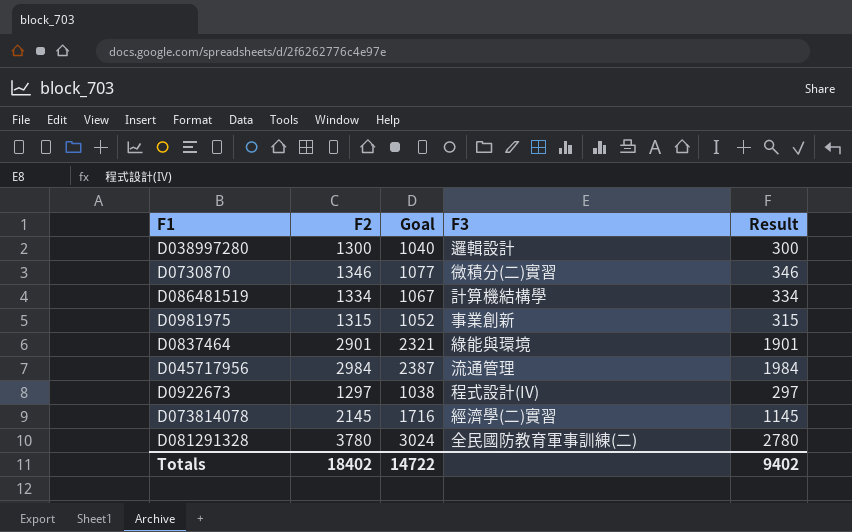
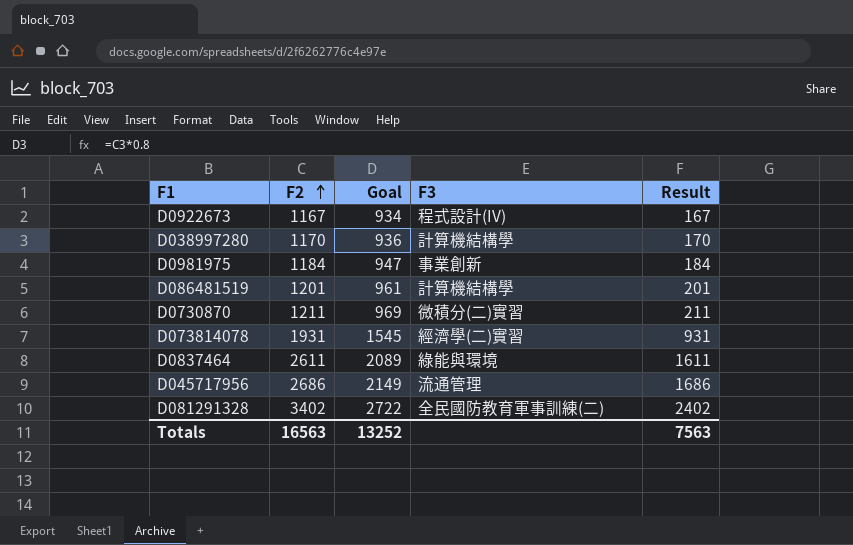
row order: none -> F2 ascending
D0922673 | F2: 1297 -> 1167
D0922673 | Goal: 1038 -> 934
D0922673 | Result: 297 -> 167
D038997280 | F2: 1300 -> 1170
D038997280 | Goal: 1040 -> 936
D038997280 | F3: 邏輯設計 -> 計算機結構學
D038997280 | Result: 300 -> 170
D0981975 | F2: 1315 -> 1184
D0981975 | Goal: 1052 -> 947
D0981975 | Result: 315 -> 184
D086481519 | F2: 1334 -> 1201
D086481519 | Goal: 1067 -> 961
D086481519 | Result: 334 -> 201
D0730870 | F2: 1346 -> 1211
D0730870 | Goal: 1077 -> 969
D0730870 | Result: 346 -> 211
D073814078 | F2: 2145 -> 1931
D073814078 | Goal: 1716 -> 1545
D073814078 | Result: 1145 -> 931
D0837464 | F2: 2901 -> 2611
D0837464 | Goal: 2321 -> 2089
D0837464 | Result: 1901 -> 1611
D045717956 | F2: 2984 -> 2686
D045717956 | Goal: 2387 -> 2149
D045717956 | Result: 1984 -> 1686
D081291328 | F2: 3780 -> 3402
D081291328 | Goal: 3024 -> 2722
D081291328 | Result: 2780 -> 2402
Totals | F2: 18402 -> 16563
Totals | Goal: 14722 -> 13252
Totals | Result: 9402 -> 7563

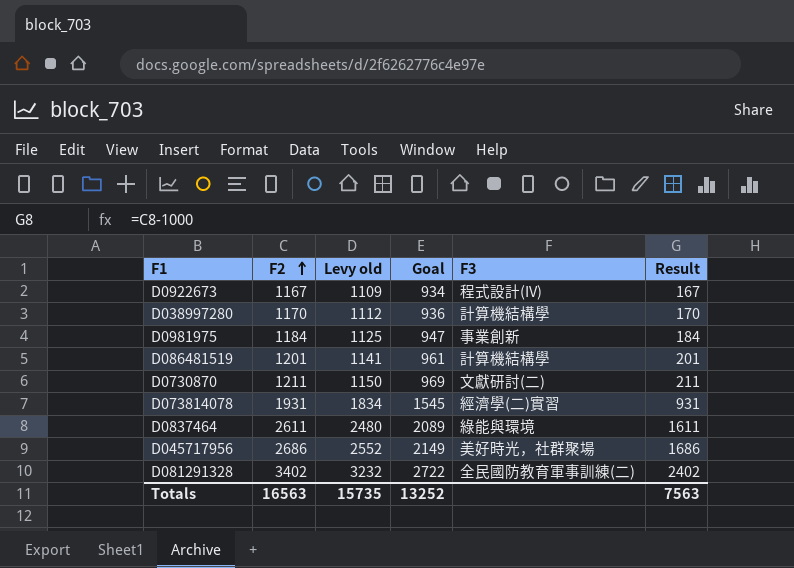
column Levy old | formula: none -> [F2] * 0.95
D0730870 | F3: 微積分(二)實習 -> 文獻研討(二)
D045717956 | F3: 流通管理 -> 美好時光，社群聚場

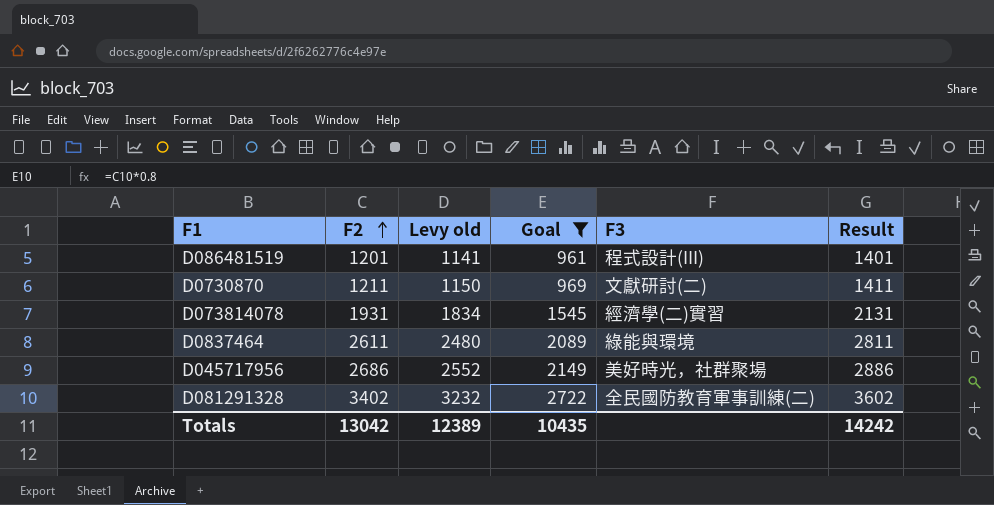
filter: none -> Goal >= 961
column Result | formula: [F2] - 1000 -> [F2] + 200
D086481519 | F3: 計算機結構學 -> 程式設計(III)
Totals | F2: 16563 -> 13042
Totals | Levy old: 15735 -> 12389
Totals | Goal: 13252 -> 10435
Totals | Result: 7563 -> 14242

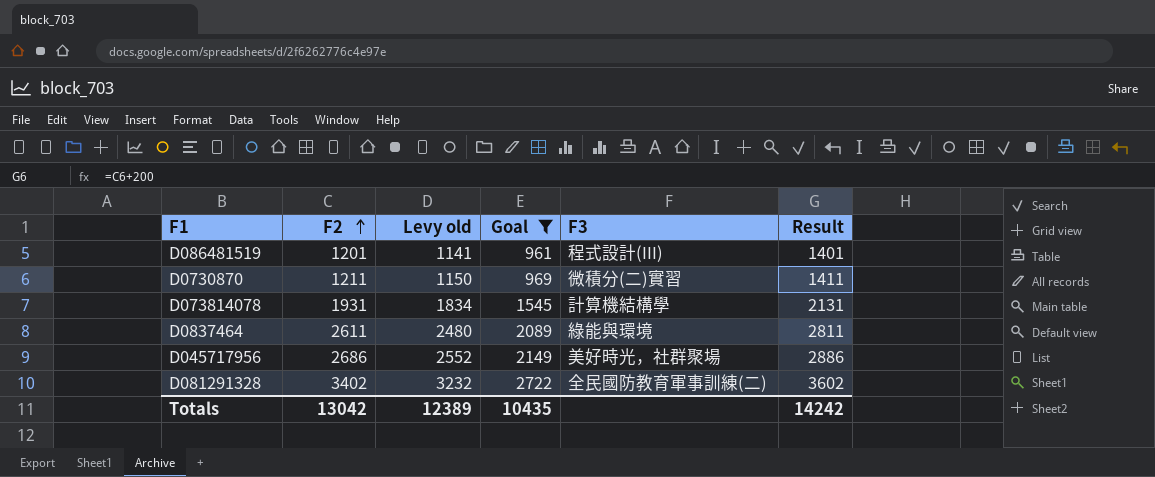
D0730870 | F3: 文獻研討(二) -> 微積分(二)實習
D073814078 | F3: 經濟學(二)實習 -> 計算機結構學

